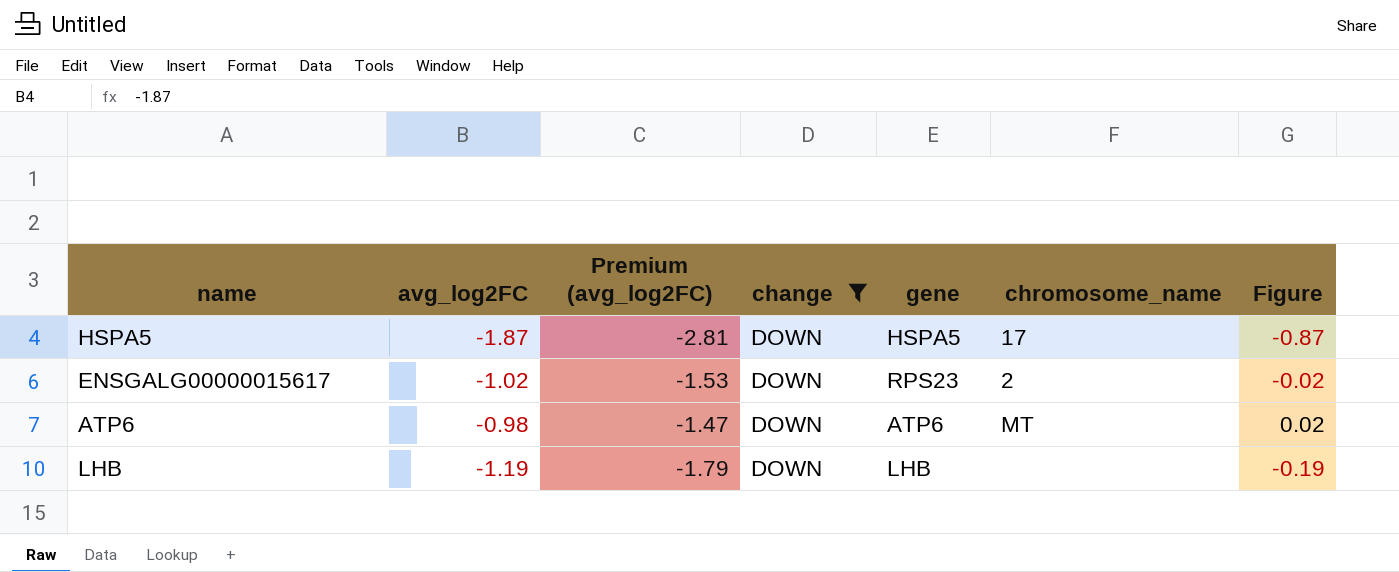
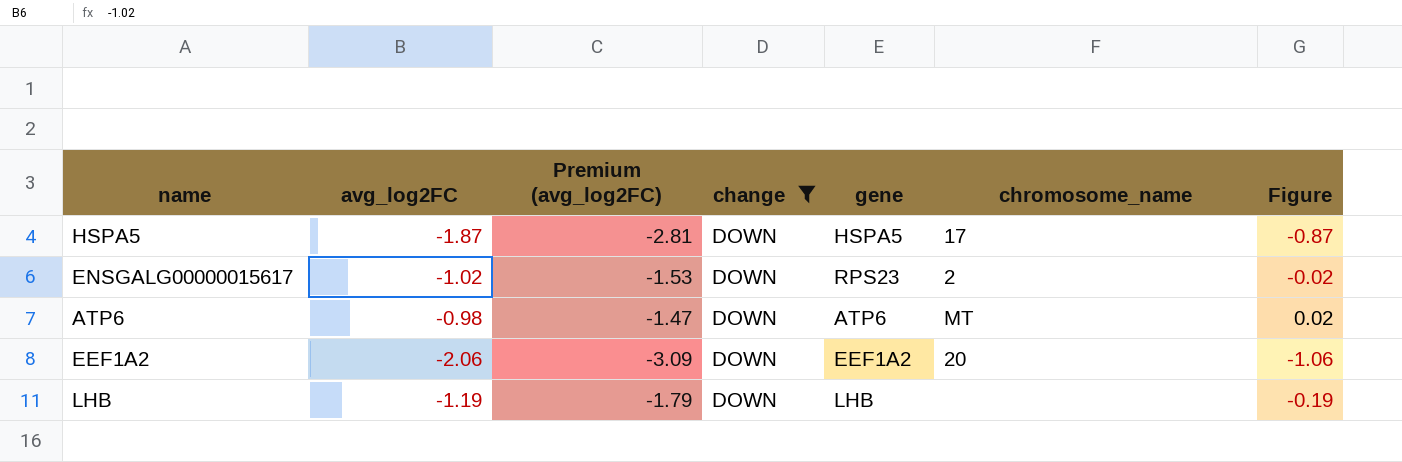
row EEF1A2: none -> -2.06 | -3.09 | DOWN | EEF1A2 | 20 | -1.06

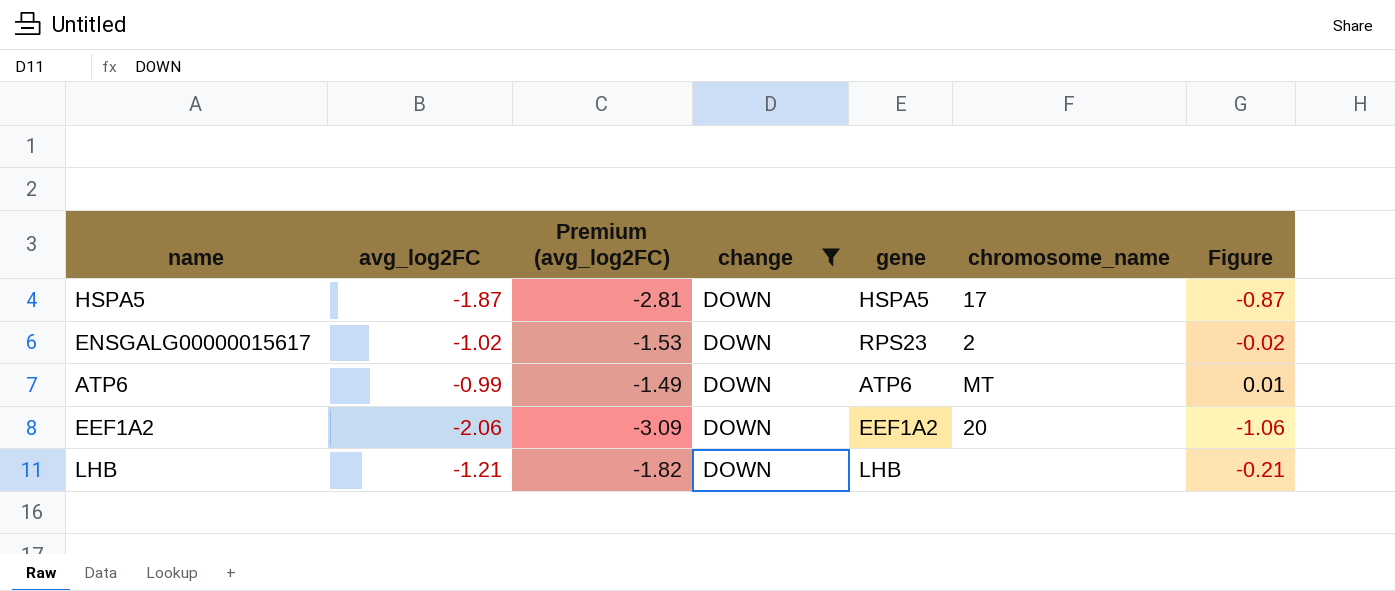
ATP6 | avg_log2FC: -0.98 -> -0.99
ATP6 | Premium (avg_log2FC): -1.47 -> -1.49
ATP6 | Figure: 0.02 -> 0.01
LHB | avg_log2FC: -1.19 -> -1.21
LHB | Premium (avg_log2FC): -1.79 -> -1.82
LHB | Figure: -0.19 -> -0.21

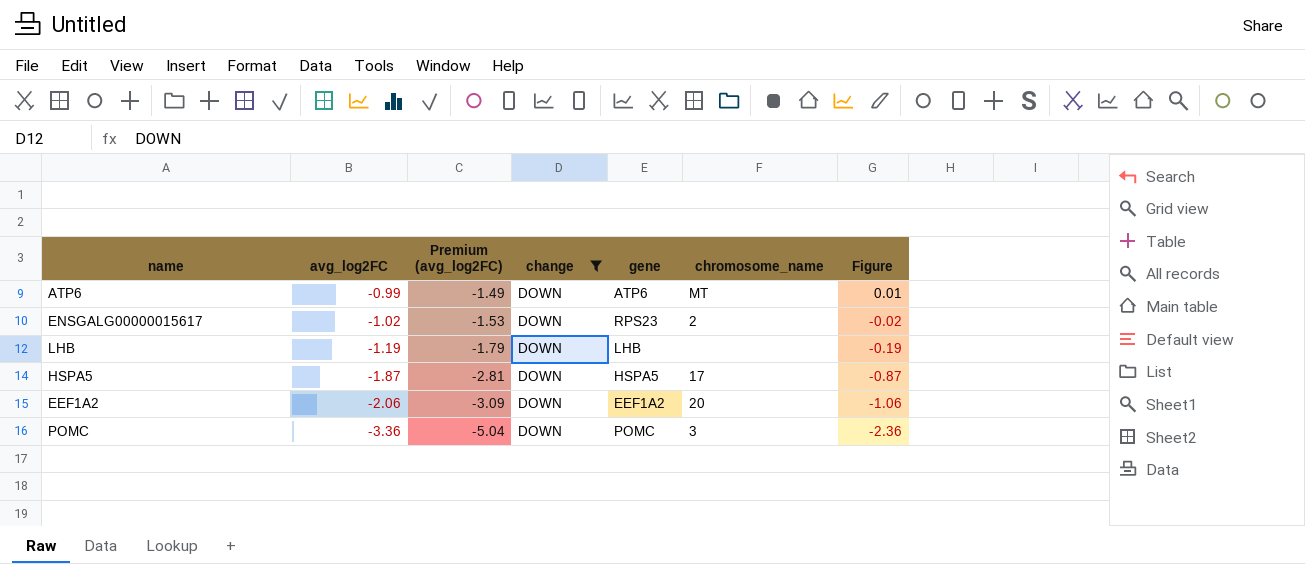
row order: none -> avg_log2FC descending
LHB | avg_log2FC: -1.21 -> -1.19
LHB | Premium (avg_log2FC): -1.82 -> -1.79
LHB | Figure: -0.21 -> -0.19
row POMC: none -> -3.36 | -5.04 | DOWN | POMC | 3 | -2.36

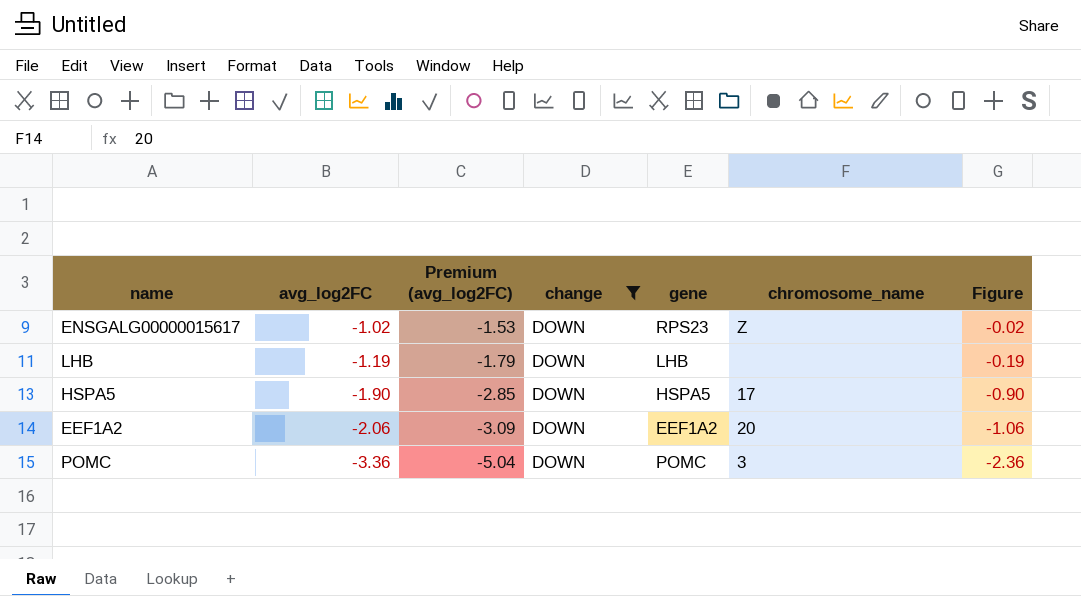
row ATP6: -0.99 | -1.49 | DOWN | ATP6 | MT | 0.01 -> none
ENSGALG00000015617 | chromosome_name: 2 -> Z
HSPA5 | avg_log2FC: -1.87 -> -1.90
HSPA5 | Premium (avg_log2FC): -2.81 -> -2.85
HSPA5 | Figure: -0.87 -> -0.90

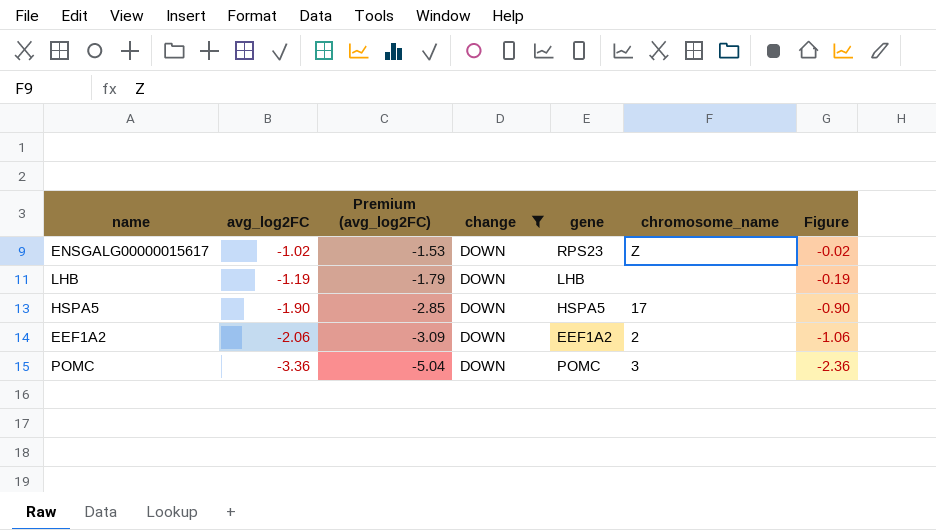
EEF1A2 | chromosome_name: 20 -> 2

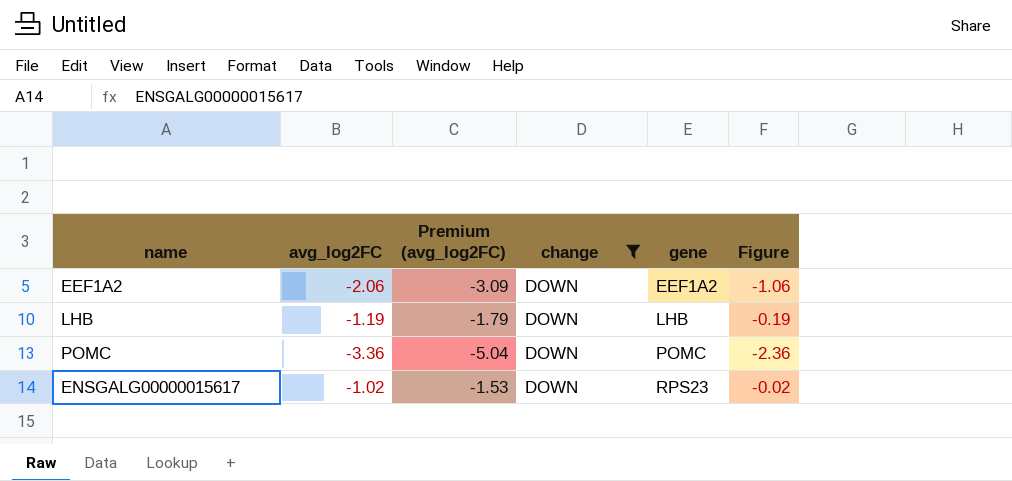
row order: avg_log2FC descending -> gene ascending
column chromosome_name | position: 6 -> none
row HSPA5: -1.90 | -2.85 | DOWN | HSPA5 | 17 | -0.90 -> none

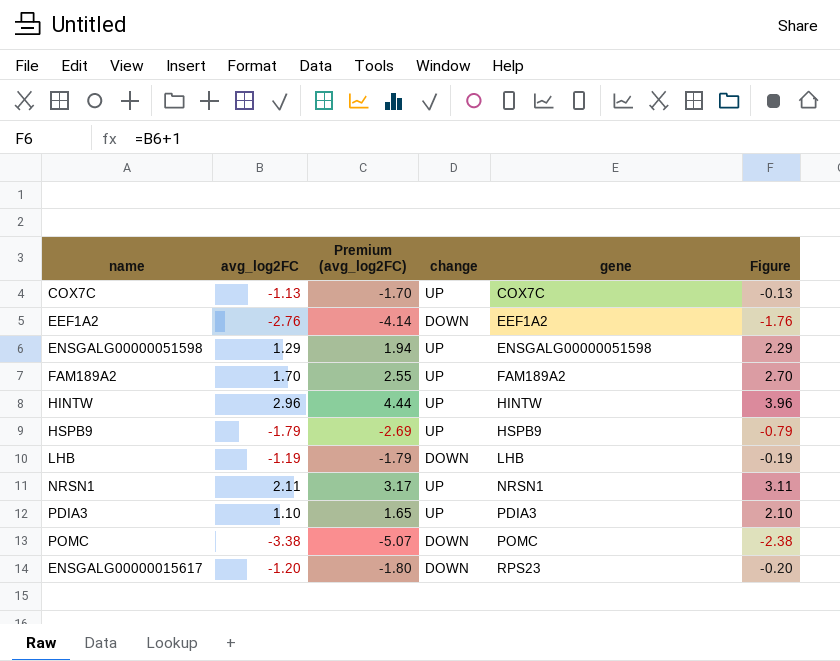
filter: change = DOWN -> none
EEF1A2 | avg_log2FC: -2.06 -> -2.76
EEF1A2 | Premium (avg_log2FC): -3.09 -> -4.14
EEF1A2 | Figure: -1.06 -> -1.76
POMC | avg_log2FC: -3.36 -> -3.38
POMC | Premium (avg_log2FC): -5.04 -> -5.07
POMC | Figure: -2.36 -> -2.38
ENSGALG00000015617 | avg_log2FC: -1.02 -> -1.20
ENSGALG00000015617 | Premium (avg_log2FC): -1.53 -> -1.80
ENSGALG00000015617 | Figure: -0.02 -> -0.20

